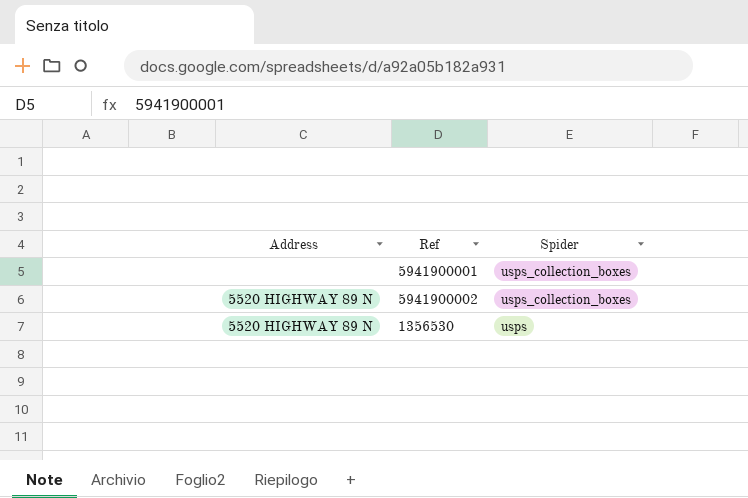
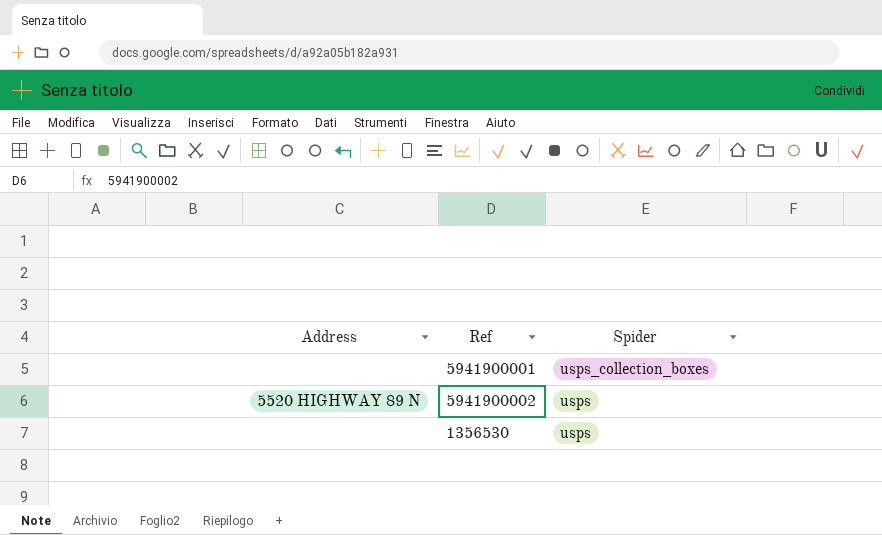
5941900002 | Spider: usps_collection_boxes -> usps
1356530 | Address: 5520 HIGHWAY 89 N -> none

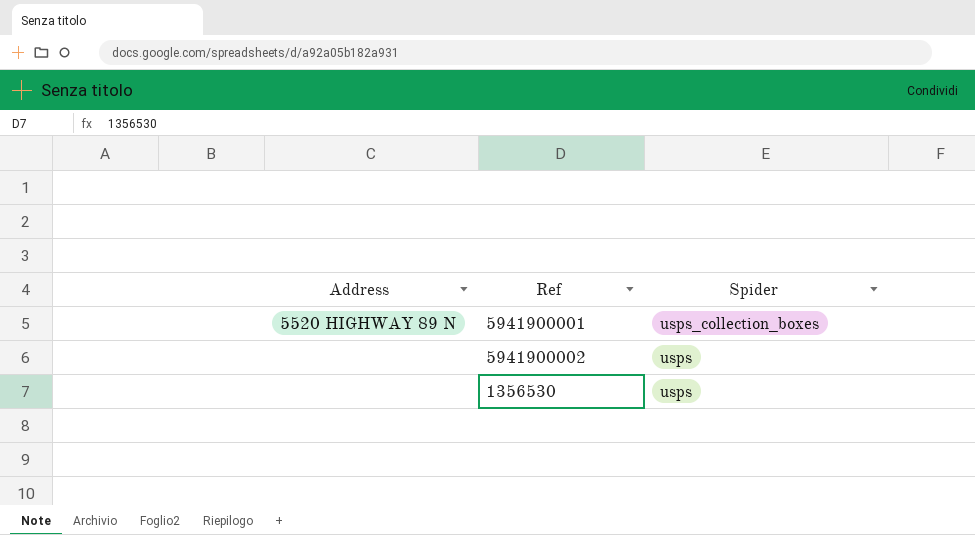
5941900001 | Address: none -> 5520 HIGHWAY 89 N
5941900002 | Address: 5520 HIGHWAY 89 N -> none

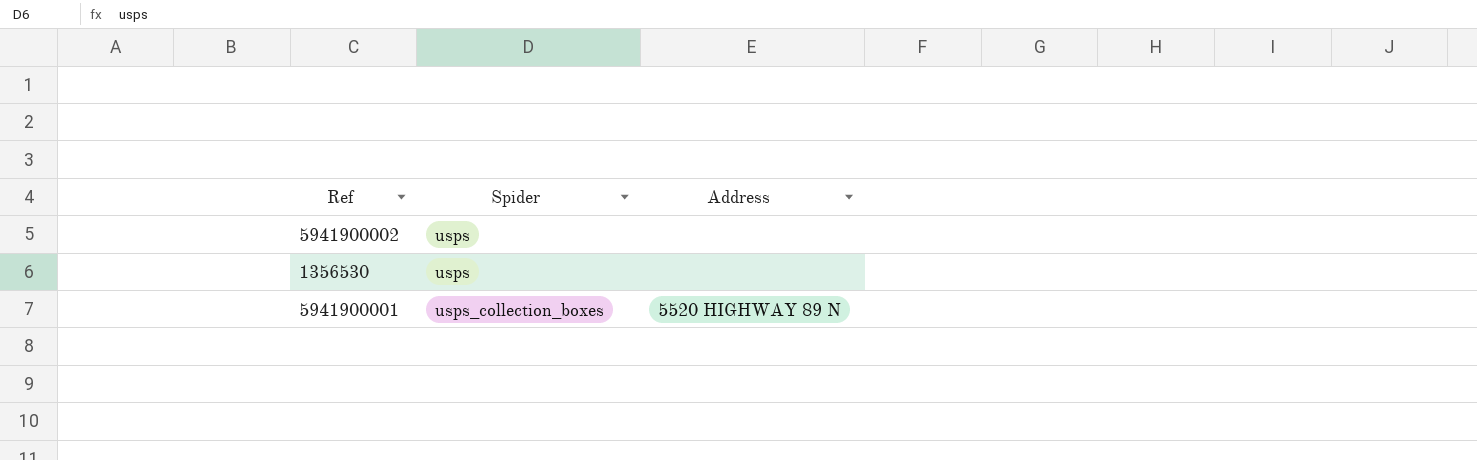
row order: Spider descending -> Spider ascending
column Address | position: 1 -> 3

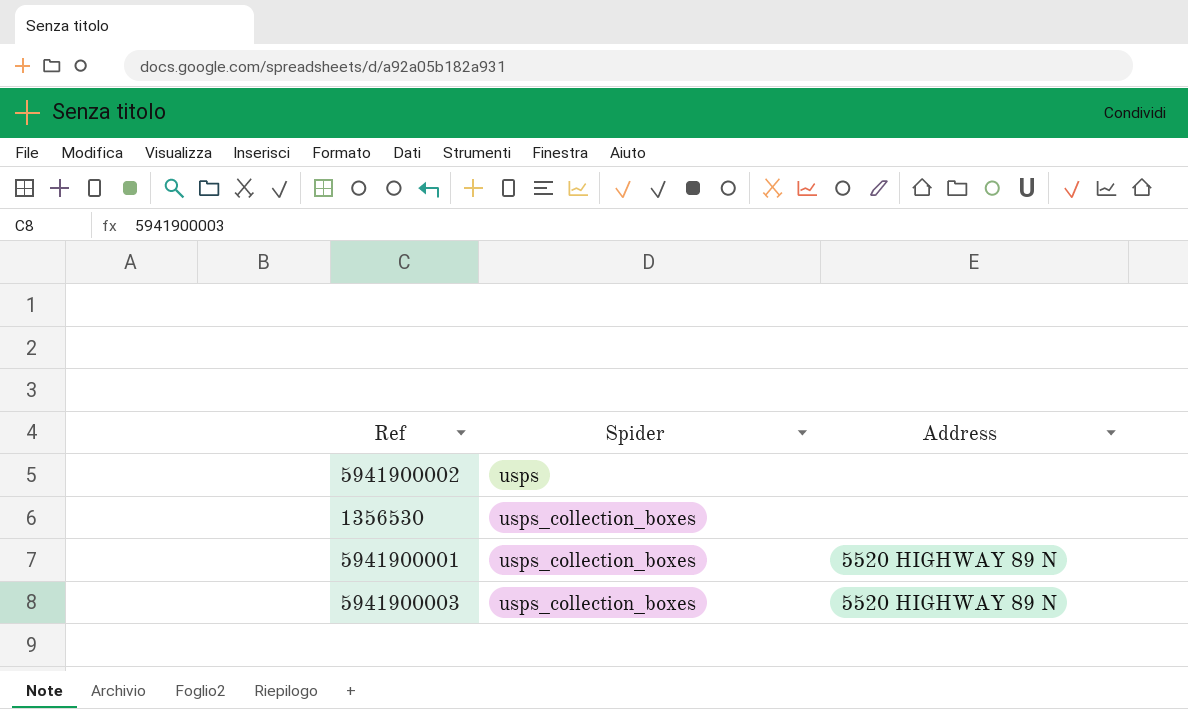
1356530 | Spider: usps -> usps_collection_boxes
row 5941900003: none -> usps_collection_boxes | 5520 HIGHWAY 89 N

